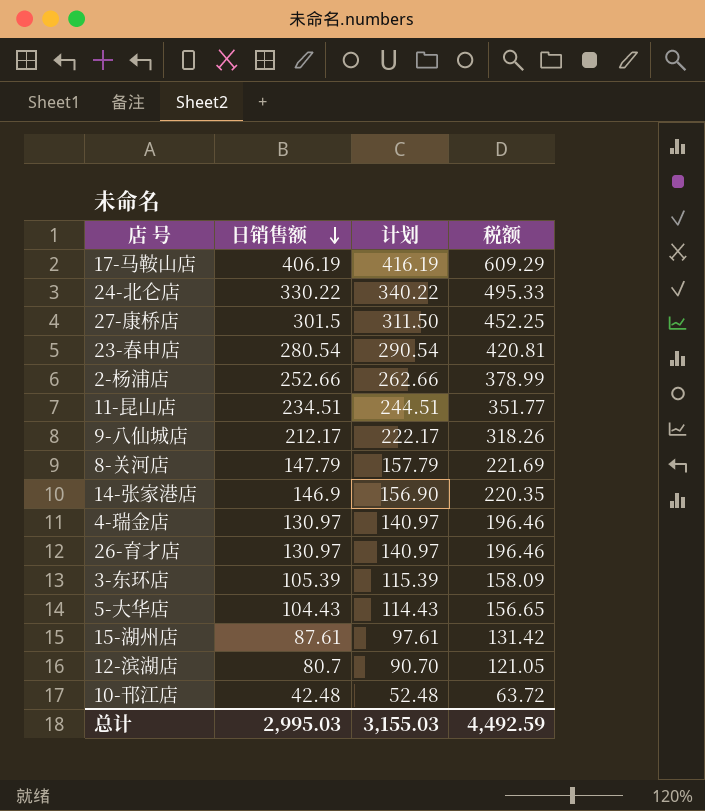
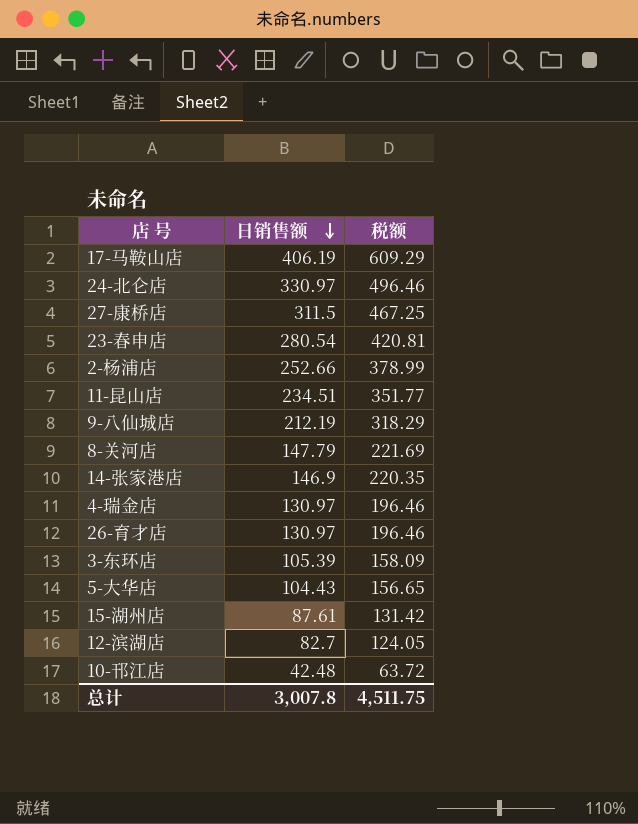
column 计划 | formula: [日销售额] + 10 -> none
24-北仑店 | 日销售额: 330.22 -> 330.97
24-北仑店 | 税额: 495.33 -> 496.46
27-康桥店 | 日销售额: 301.5 -> 311.5
27-康桥店 | 税额: 452.25 -> 467.25
9-八仙城店 | 日销售额: 212.17 -> 212.19
9-八仙城店 | 税额: 318.26 -> 318.29
12-滨湖店 | 日销售额: 80.7 -> 82.7
12-滨湖店 | 税额: 121.05 -> 124.05
总计 | 日销售额: 2,995.03 -> 3,007.8
总计 | 税额: 4,492.59 -> 4,511.75

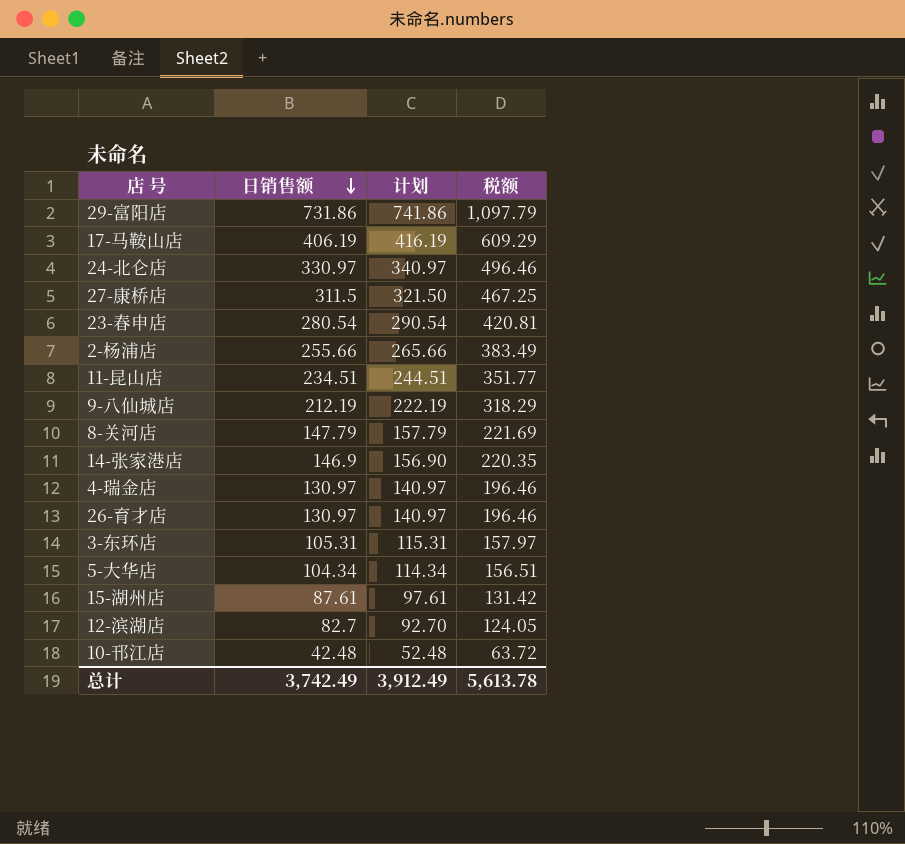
column 计划 | formula: none -> [日销售额] + 10
row 29-富阳店: none -> 731.86 | 741.86 | 1,097.79
2-杨浦店 | 日销售额: 252.66 -> 255.66
2-杨浦店 | 税额: 378.99 -> 383.49
3-东环店 | 日销售额: 105.39 -> 105.31
3-东环店 | 税额: 158.09 -> 157.97
5-大华店 | 日销售额: 104.43 -> 104.34
5-大华店 | 税额: 156.65 -> 156.51
总计 | 日销售额: 3,007.8 -> 3,742.49
总计 | 税额: 4,511.75 -> 5,613.78

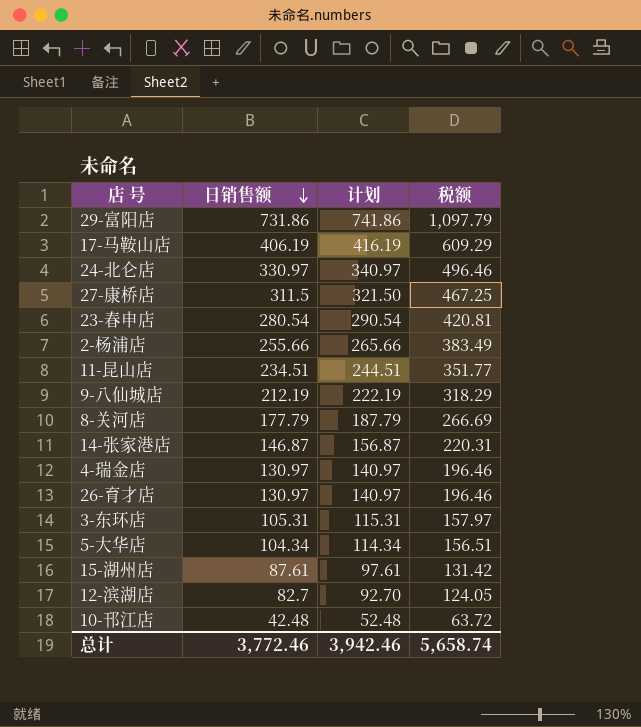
8-关河店 | 日销售额: 147.79 -> 177.79
8-关河店 | 计划: 157.79 -> 187.79
8-关河店 | 税额: 221.69 -> 266.69
14-张家港店 | 日销售额: 146.9 -> 146.87
14-张家港店 | 计划: 156.90 -> 156.87
14-张家港店 | 税额: 220.35 -> 220.31
总计 | 日销售额: 3,742.49 -> 3,772.46
总计 | 计划: 3,912.49 -> 3,942.46
总计 | 税额: 5,613.78 -> 5,658.74

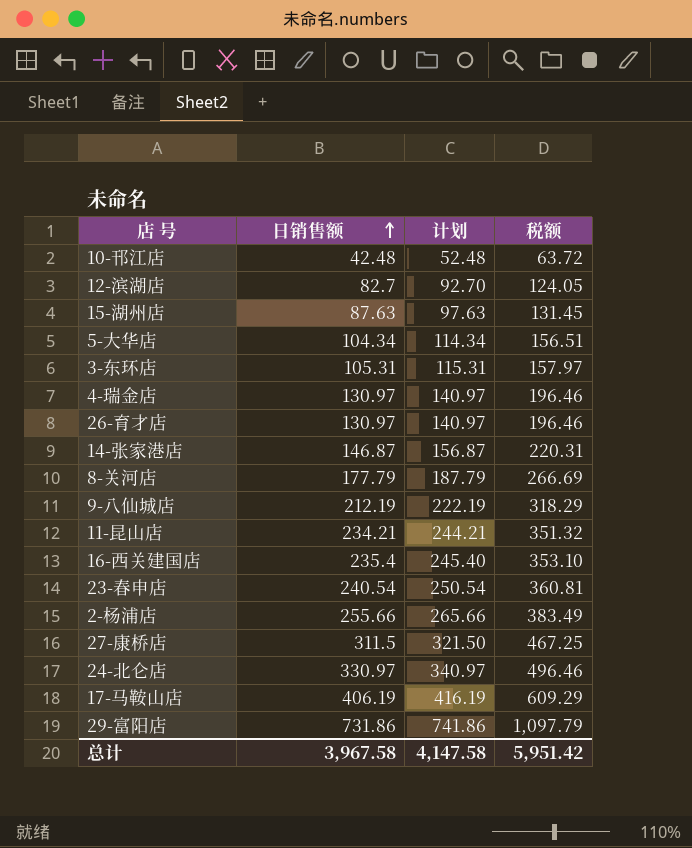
row order: 日销售额 descending -> 日销售额 ascending
15-湖州店 | 日销售额: 87.61 -> 87.63
15-湖州店 | 计划: 97.61 -> 97.63
15-湖州店 | 税额: 131.42 -> 131.45
11-昆山店 | 日销售额: 234.51 -> 234.21
11-昆山店 | 计划: 244.51 -> 244.21
11-昆山店 | 税额: 351.77 -> 351.32
row 16-西关建国店: none -> 235.4 | 245.40 | 353.10
23-春申店 | 日销售额: 280.54 -> 240.54
23-春申店 | 计划: 290.54 -> 250.54
23-春申店 | 税额: 420.81 -> 360.81
总计 | 日销售额: 3,772.46 -> 3,967.58
总计 | 计划: 3,942.46 -> 4,147.58
总计 | 税额: 5,658.74 -> 5,951.42

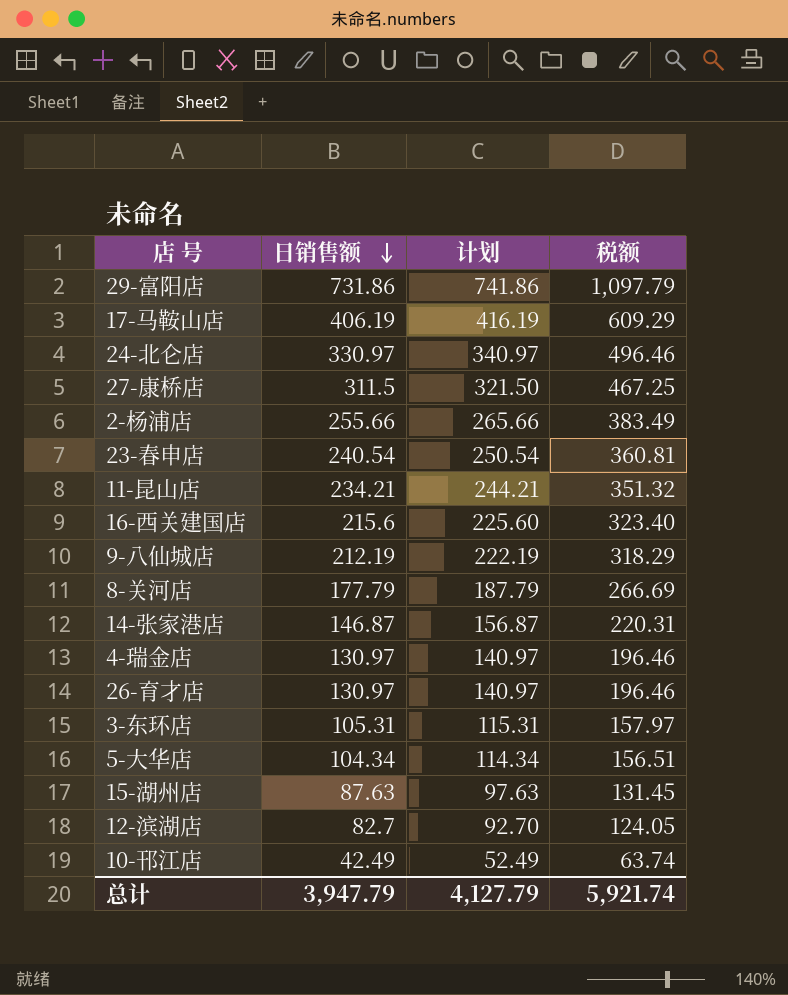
row order: 日销售额 ascending -> 日销售额 descending
16-西关建国店 | 日销售额: 235.4 -> 215.6
16-西关建国店 | 计划: 245.40 -> 225.60
16-西关建国店 | 税额: 353.10 -> 323.40
10-邗江店 | 日销售额: 42.48 -> 42.49
10-邗江店 | 计划: 52.48 -> 52.49
10-邗江店 | 税额: 63.72 -> 63.74
总计 | 日销售额: 3,967.58 -> 3,947.79
总计 | 计划: 4,147.58 -> 4,127.79
总计 | 税额: 5,951.42 -> 5,921.74

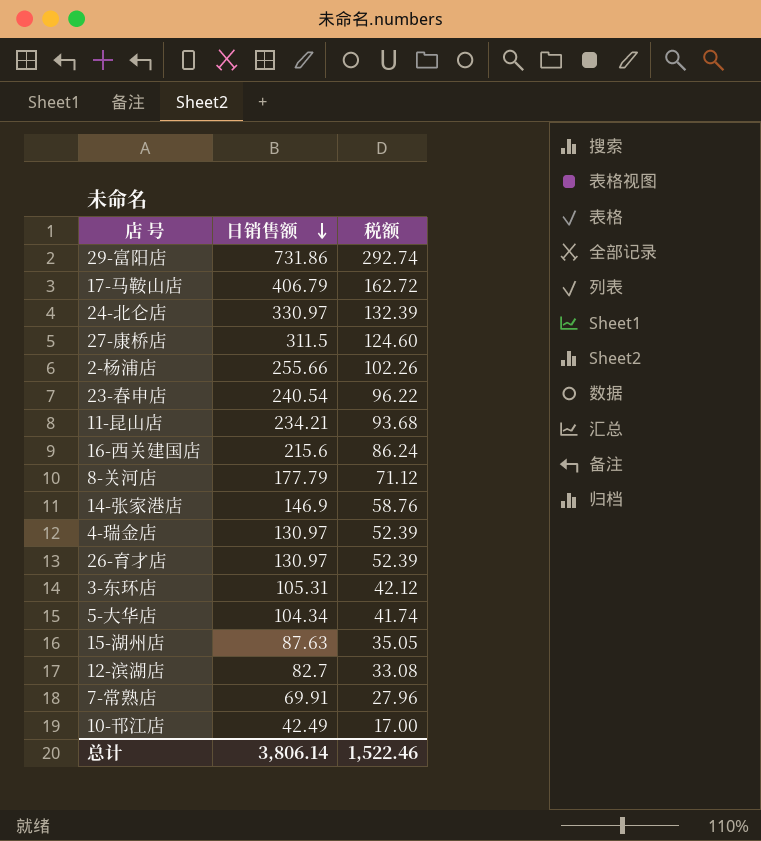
column 计划 | formula: [日销售额] + 10 -> none
column 税额 | formula: [日销售额] * 1.5 -> [日销售额] * 0.4
row 9-八仙城店: 212.19 | 222.19 | 318.29 -> none
17-马鞍山店 | 日销售额: 406.19 -> 406.79
14-张家港店 | 日销售额: 146.87 -> 146.9
row 7-常熟店: none -> 69.91 | 27.96
总计 | 日销售额: 3,947.79 -> 3,806.14
总计 | 税额: 5,921.74 -> 1,522.46

